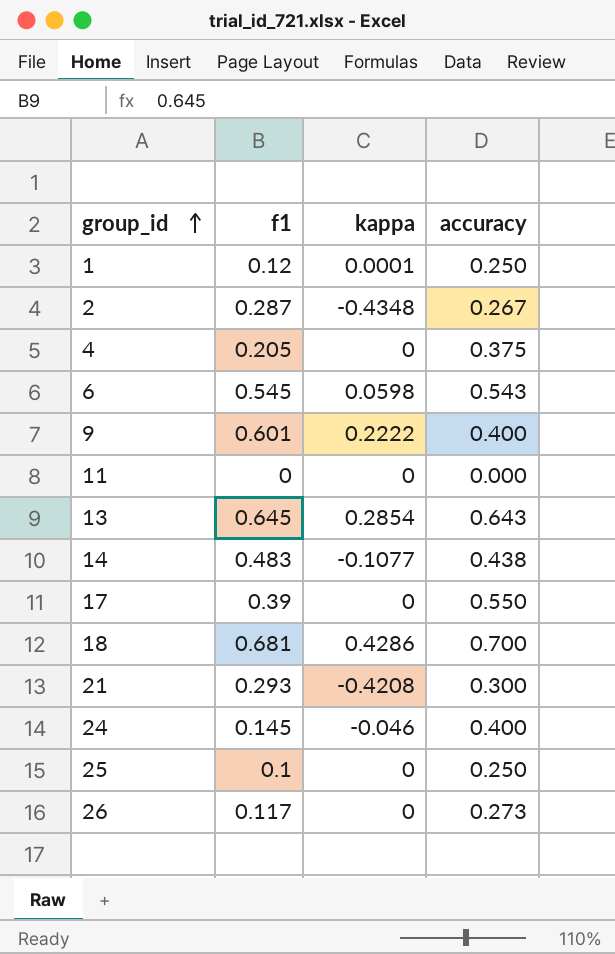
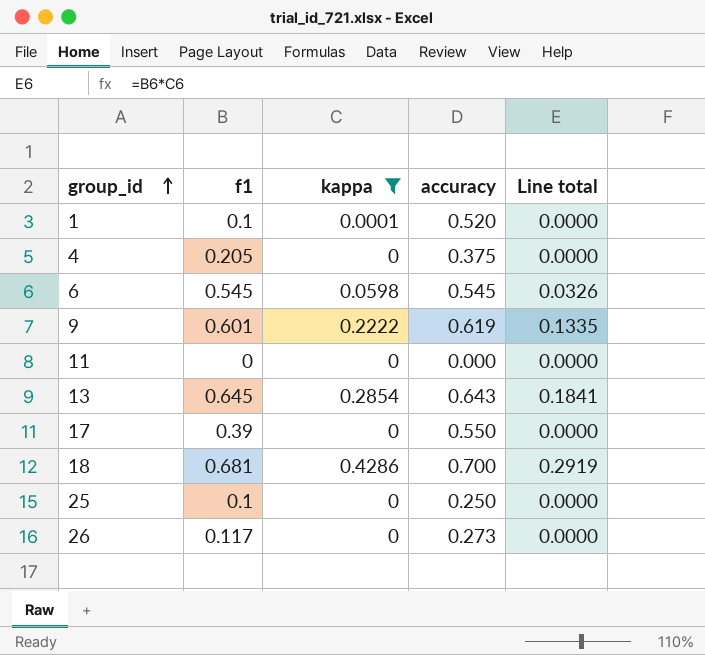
filter: none -> kappa >= 0
column Line total | formula: none -> [f1] * [kappa]
1 | f1: 0.12 -> 0.1
1 | accuracy: 0.250 -> 0.520
6 | accuracy: 0.543 -> 0.545
9 | accuracy: 0.400 -> 0.619

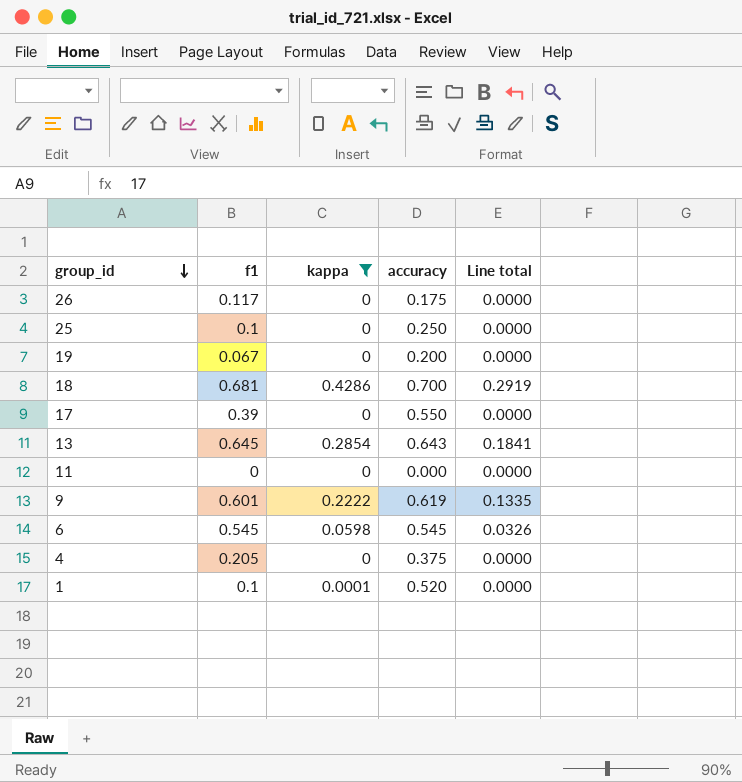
row order: group_id ascending -> group_id descending
26 | accuracy: 0.273 -> 0.175
row 19: none -> 0.067 | 0 | 0.200 | 0.0000

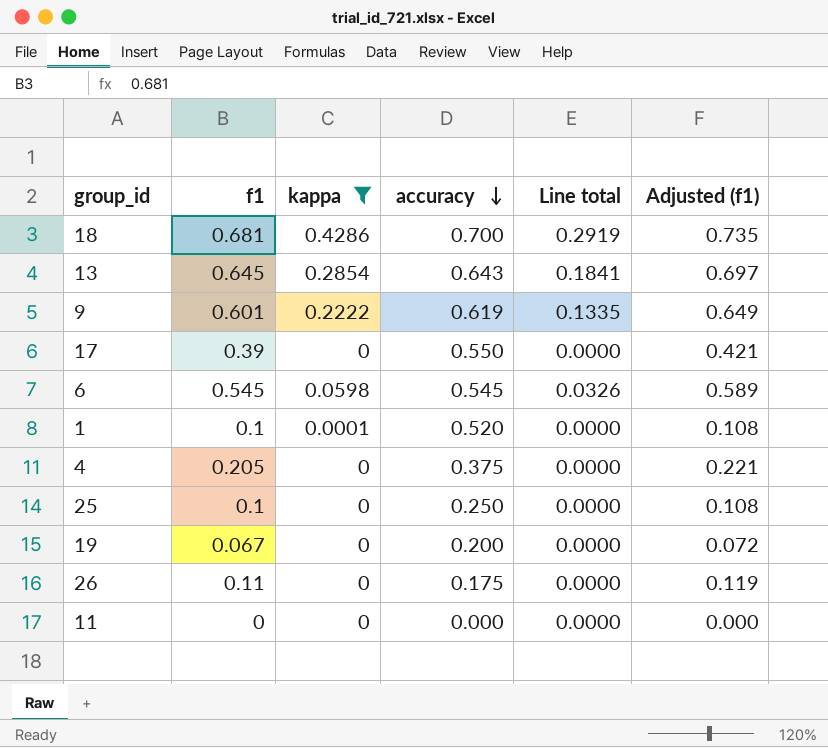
row order: group_id descending -> accuracy descending
column Adjusted (f1) | formula: none -> [f1] * 1.08
26 | f1: 0.117 -> 0.11

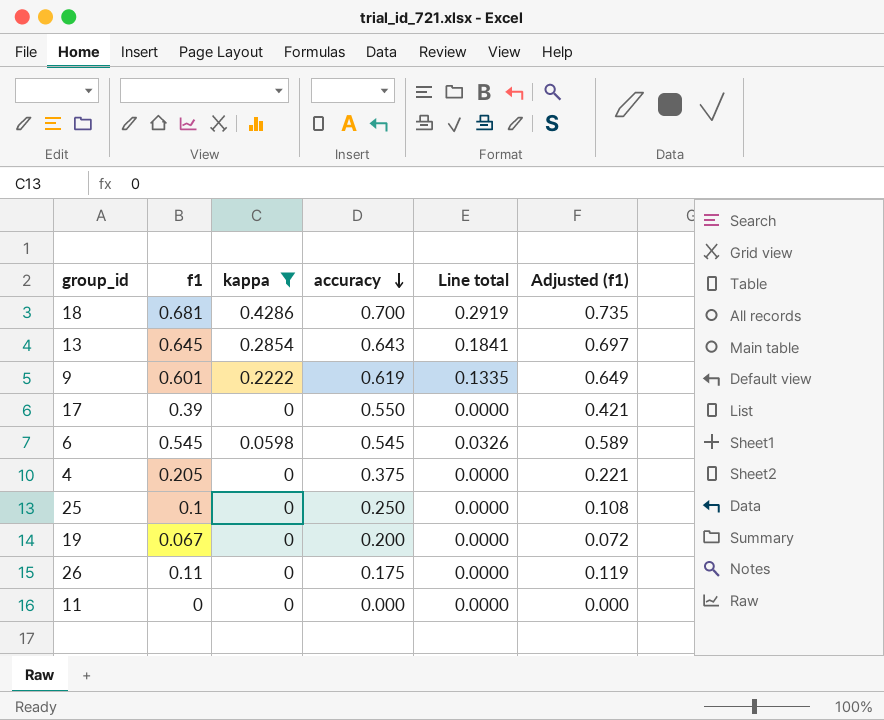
row 1: 0.1 | 0.0001 | 0.520 | 0.0000 | 0.108 -> none

